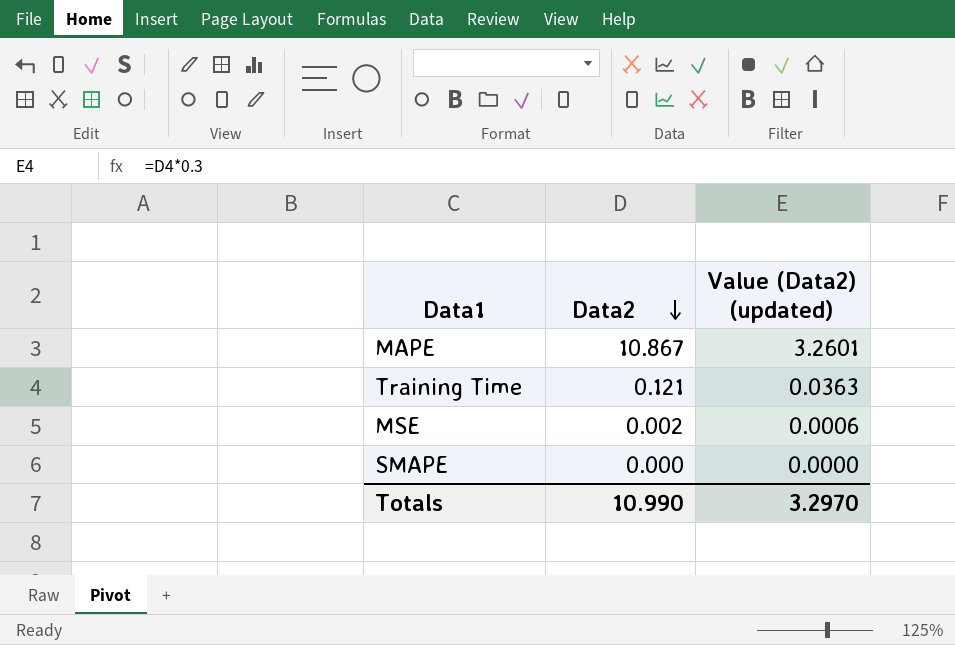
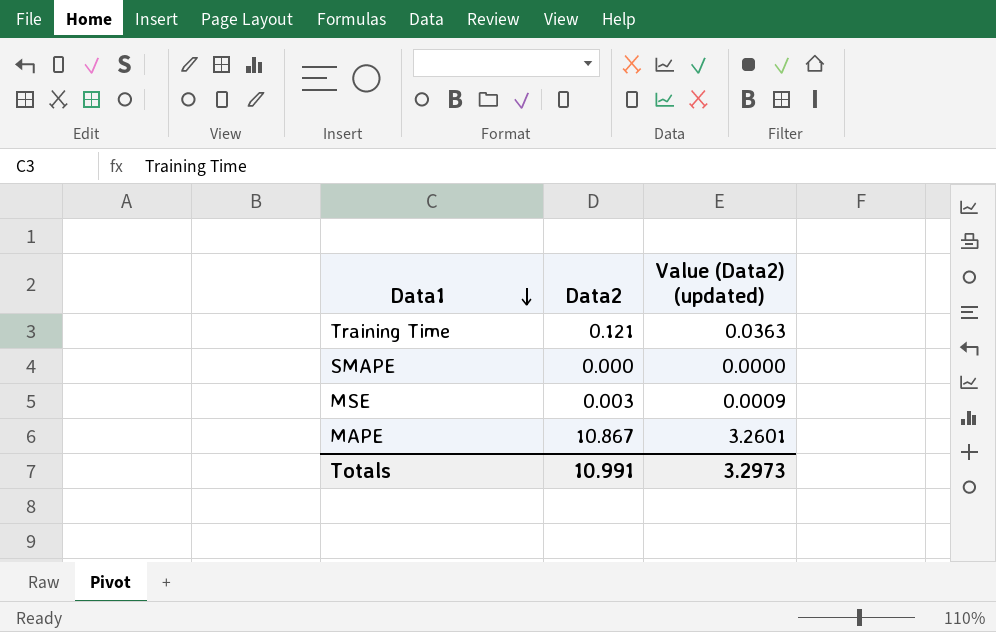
row order: Data2 descending -> Data1 descending
MSE | Data2: 0.002 -> 0.003
MSE | Value (Data2) (updated): 0.0006 -> 0.0009
Totals | Data2: 10.990 -> 10.991
Totals | Value (Data2) (updated): 3.2970 -> 3.2973

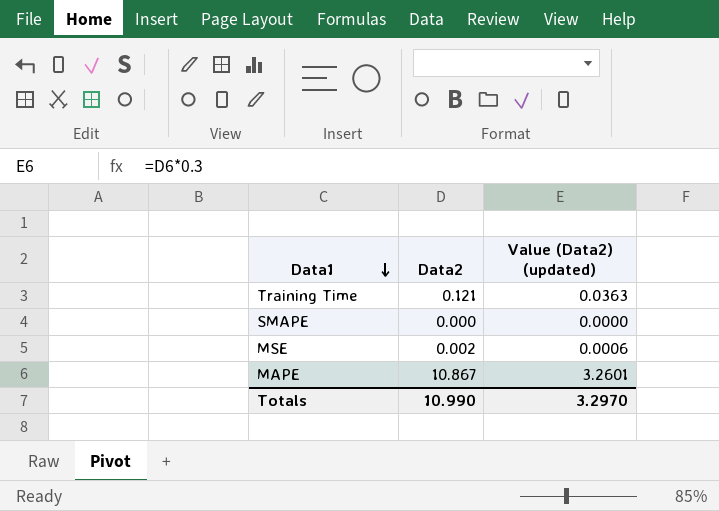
MSE | Data2: 0.003 -> 0.002
MSE | Value (Data2) (updated): 0.0009 -> 0.0006
Totals | Data2: 10.991 -> 10.990
Totals | Value (Data2) (updated): 3.2973 -> 3.2970

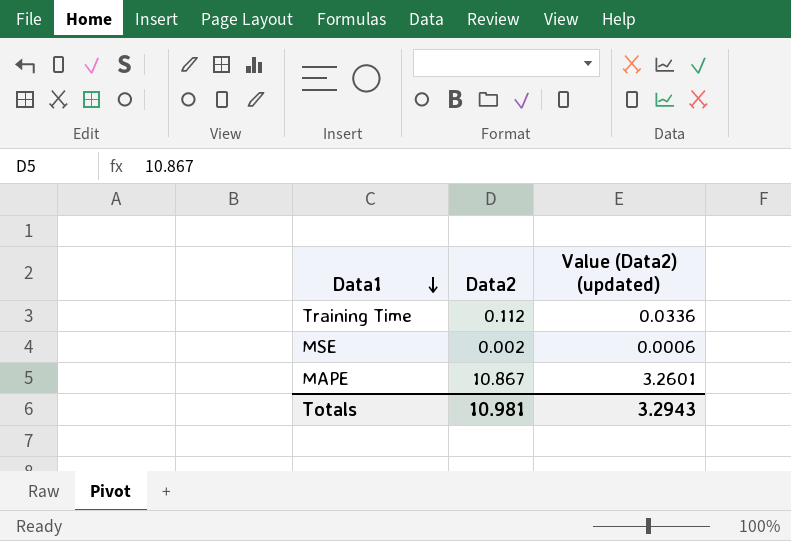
row SMAPE: 0.000 | 0.0000 -> none
Training Time | Data2: 0.121 -> 0.112
Training Time | Value (Data2) (updated): 0.0363 -> 0.0336
Totals | Data2: 10.990 -> 10.981
Totals | Value (Data2) (updated): 3.2970 -> 3.2943

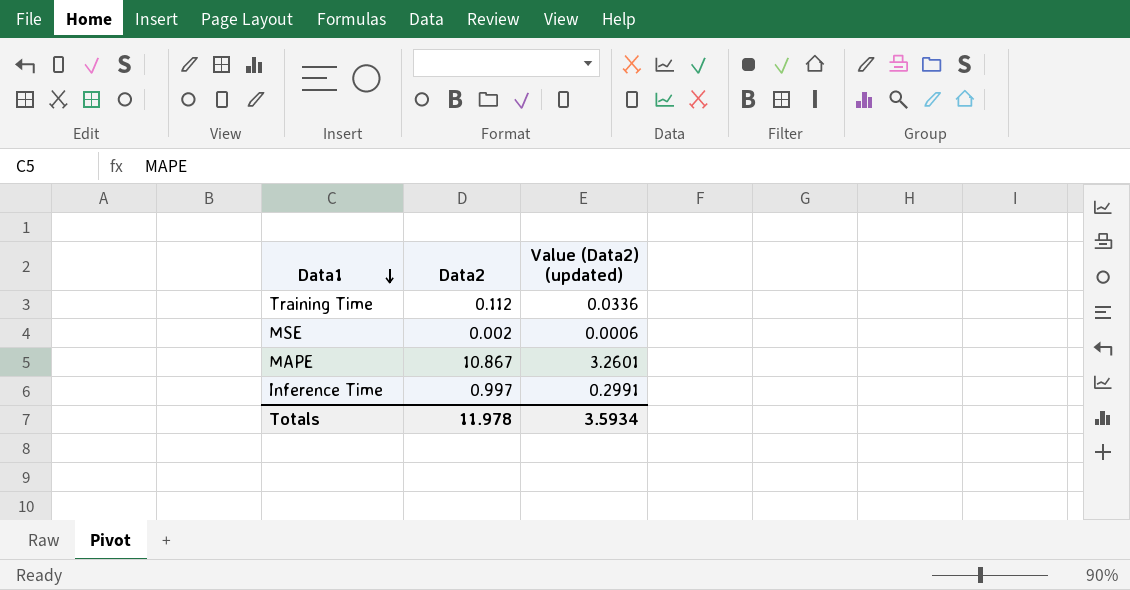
row Inference Time: none -> 0.997 | 0.2991
Totals | Data2: 10.981 -> 11.978
Totals | Value (Data2) (updated): 3.2943 -> 3.5934

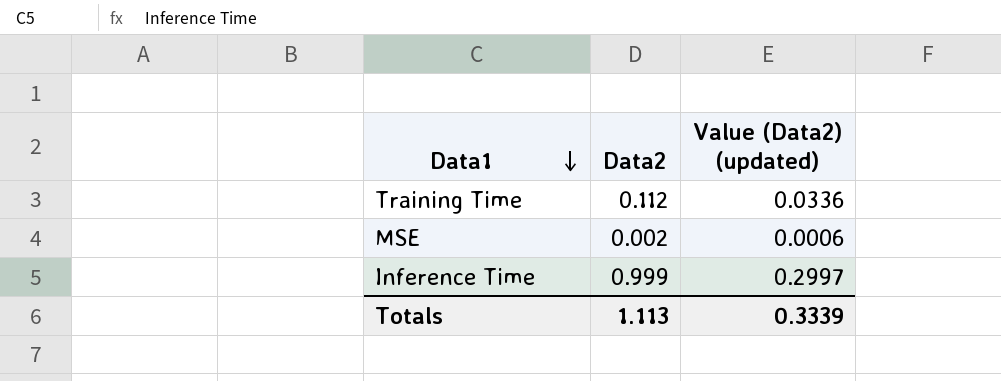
row MAPE: 10.867 | 3.2601 -> none
Inference Time | Data2: 0.997 -> 0.999
Inference Time | Value (Data2) (updated): 0.2991 -> 0.2997
Totals | Data2: 11.978 -> 1.113
Totals | Value (Data2) (updated): 3.5934 -> 0.3339

